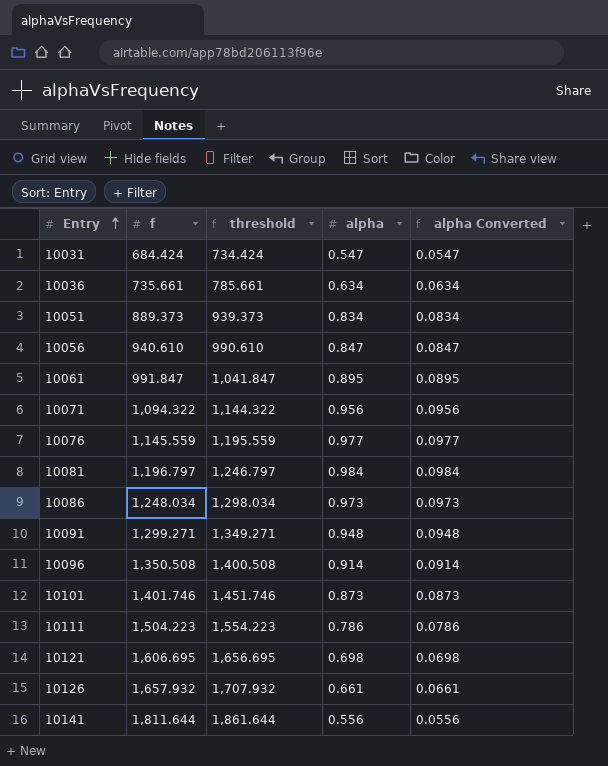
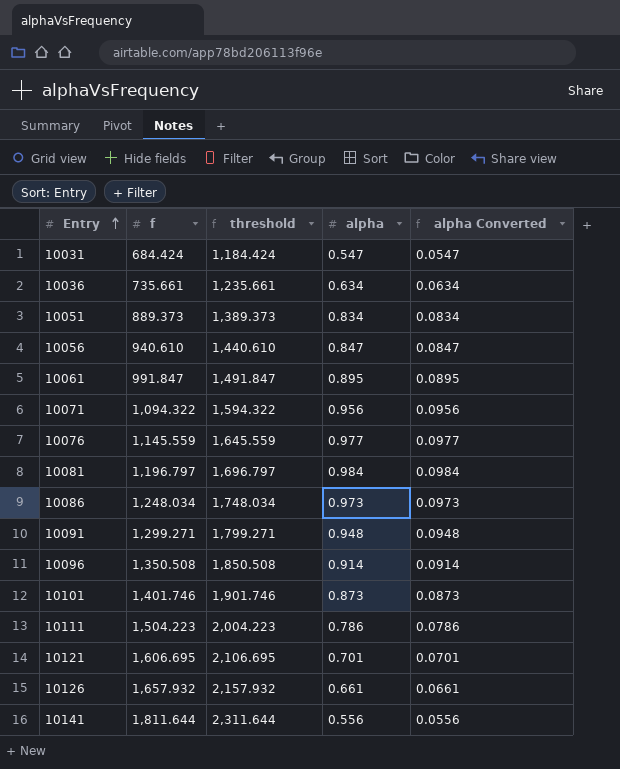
column threshold | formula: [f] + 50 -> [f] + 500
10121 | alpha: 0.698 -> 0.701
10121 | alpha Converted: 0.0698 -> 0.0701

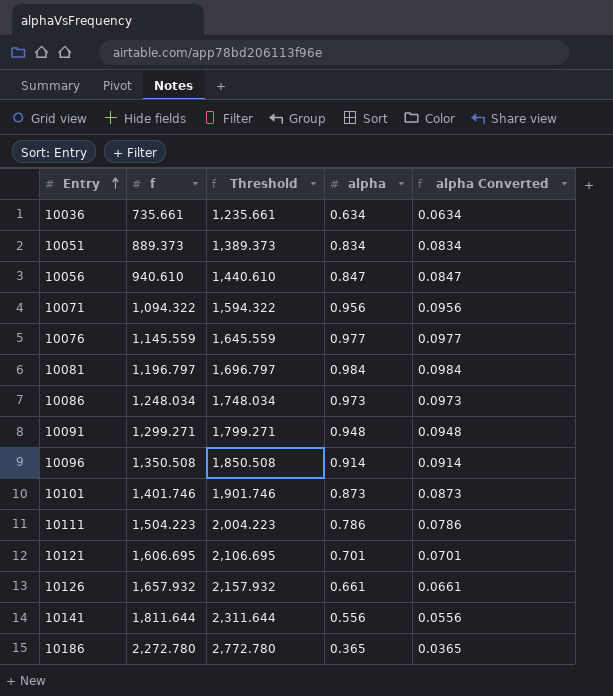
column name: threshold -> Threshold
row 10031: 684.424 | 1,184.424 | 0.547 | 0.0547 -> none
row 10061: 991.847 | 1,491.847 | 0.895 | 0.0895 -> none
row 10186: none -> 2,272.780 | 2,772.780 | 0.365 | 0.0365

